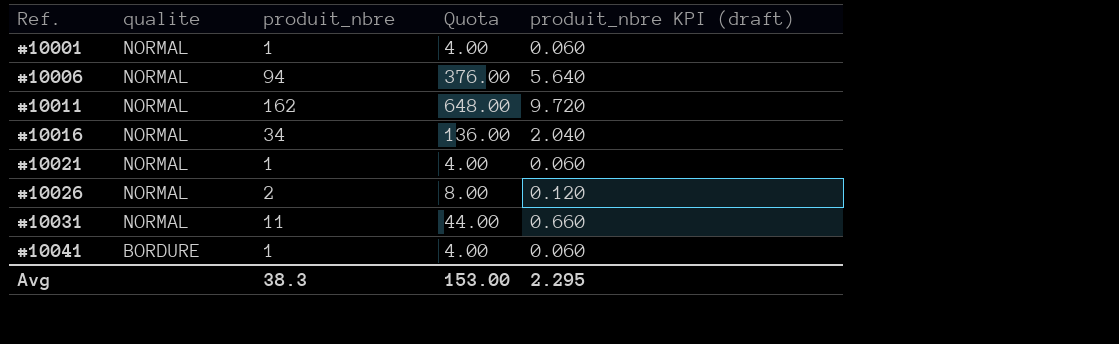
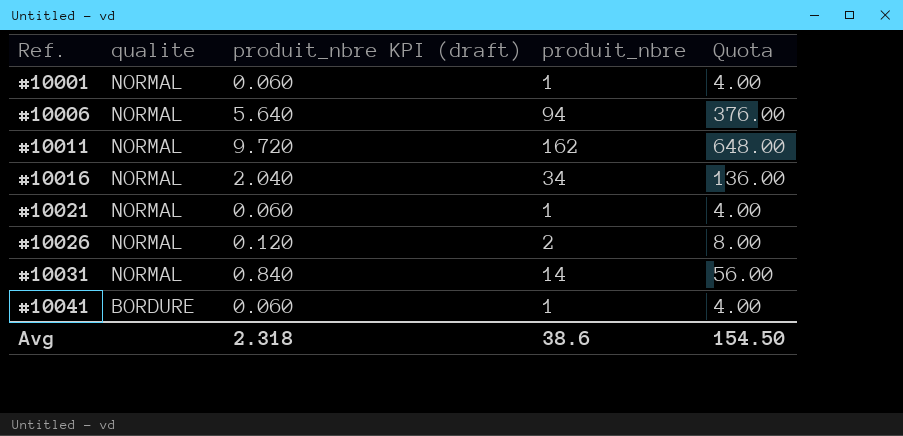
column produit_nbre KPI (draft) | position: 5 -> 3
#10031 | produit_nbre KPI (draft): 0.660 -> 0.840
#10031 | produit_nbre: 11 -> 14
#10031 | Quota: 44.00 -> 56.00
Avg | produit_nbre KPI (draft): 2.295 -> 2.318
Avg | produit_nbre: 38.3 -> 38.6
Avg | Quota: 153.00 -> 154.50

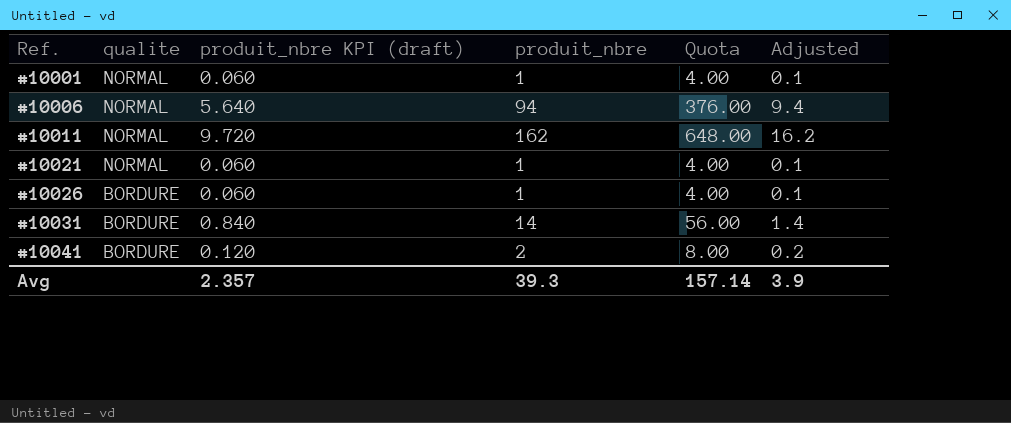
column Adjusted | formula: none -> [produit_nbre] * 0.1
row #10016: NORMAL | 2.040 | 34 | 136.00 -> none
#10026 | qualite: NORMAL -> BORDURE
#10026 | produit_nbre KPI (draft): 0.120 -> 0.060
#10026 | produit_nbre: 2 -> 1
#10026 | Quota: 8.00 -> 4.00
#10031 | qualite: NORMAL -> BORDURE
#10041 | produit_nbre KPI (draft): 0.060 -> 0.120
#10041 | produit_nbre: 1 -> 2
#10041 | Quota: 4.00 -> 8.00
Avg | produit_nbre KPI (draft): 2.318 -> 2.357
Avg | produit_nbre: 38.6 -> 39.3
Avg | Quota: 154.50 -> 157.14

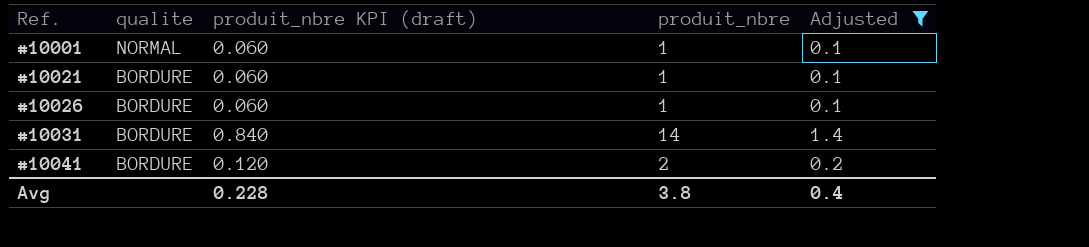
filter: none -> Adjusted <= 1.4
column Quota | formula: [produit_nbre] * 4 -> none
#10021 | qualite: NORMAL -> BORDURE
Avg | produit_nbre KPI (draft): 2.357 -> 0.228
Avg | produit_nbre: 39.3 -> 3.8
Avg | Adjusted: 3.9 -> 0.4

